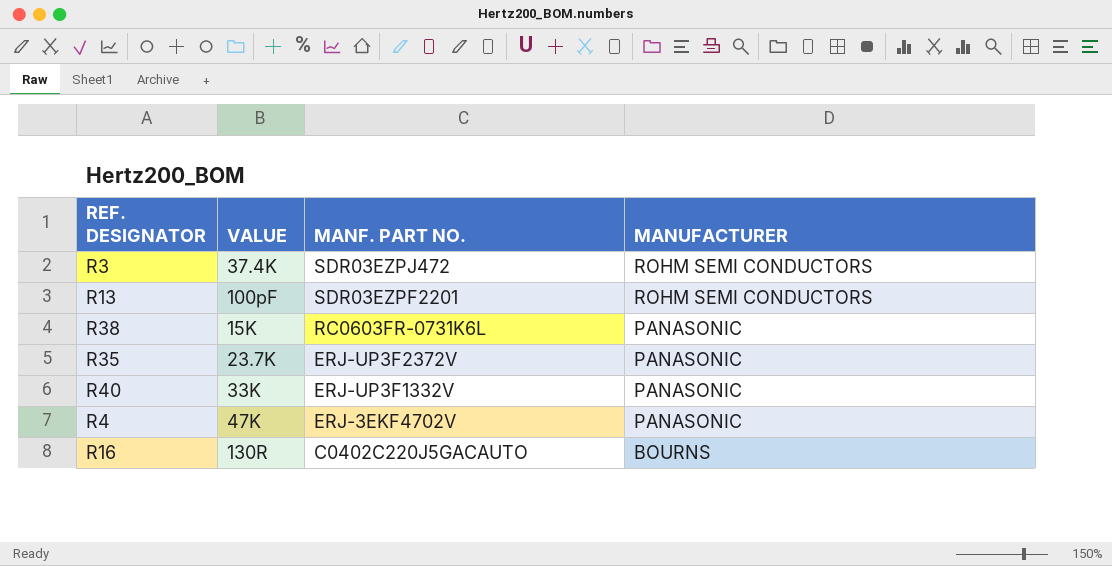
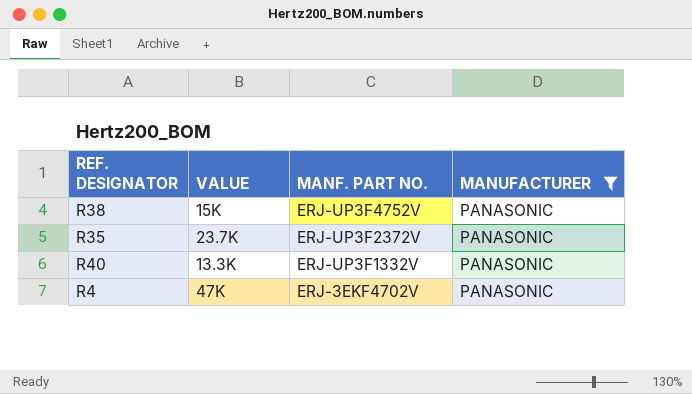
filter: none -> MANUFACTURER = PANASONIC
R38 | MANF. PART NO.: RC0603FR-0731K6L -> ERJ-UP3F4752V
R40 | VALUE: 33K -> 13.3K

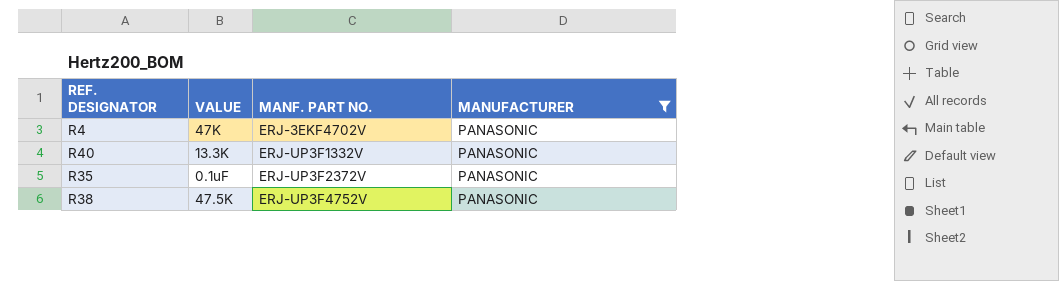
row order: MANF. PART NO. descending -> MANF. PART NO. ascending
R35 | VALUE: 23.7K -> 0.1uF
R38 | VALUE: 15K -> 47.5K

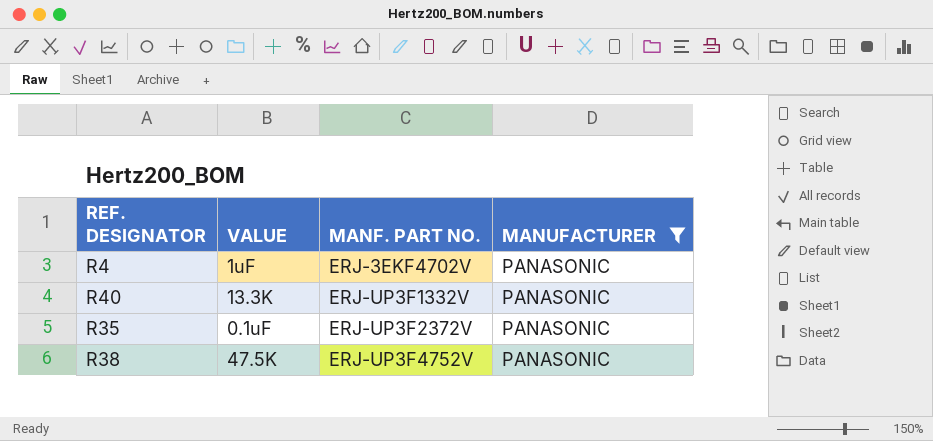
R4 | VALUE: 47K -> 1uF

